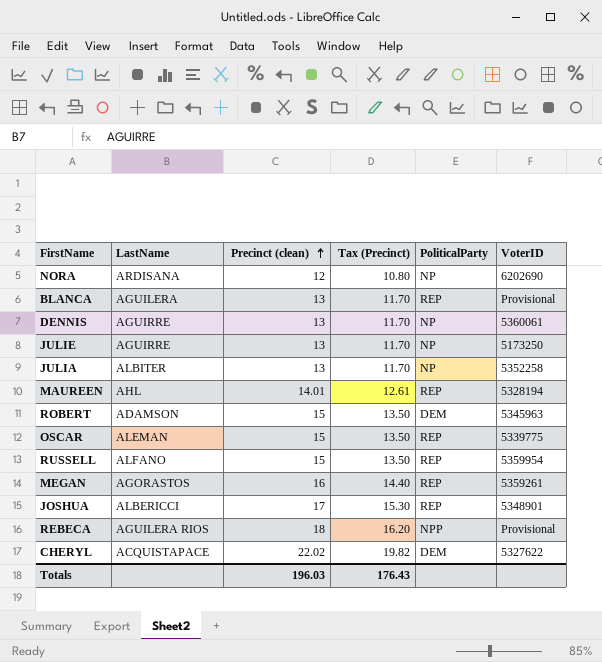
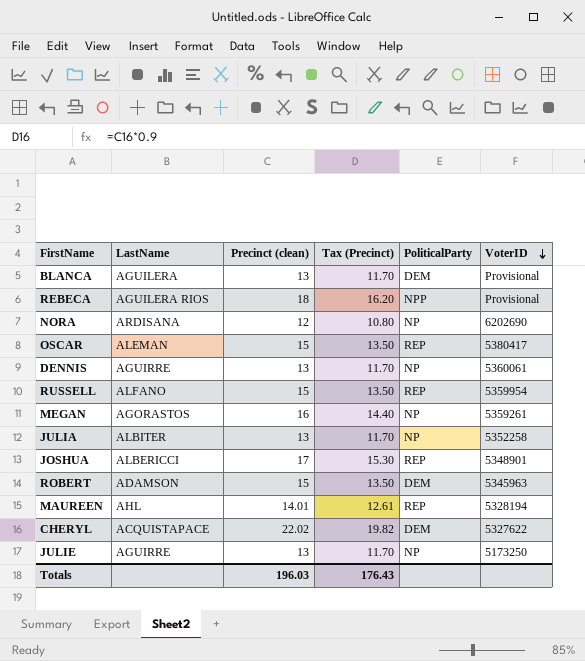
row order: Precinct (clean) ascending -> VoterID descending
BLANCA | PoliticalParty: REP -> DEM
OSCAR | VoterID: 5339775 -> 5380417
MEGAN | PoliticalParty: REP -> NP

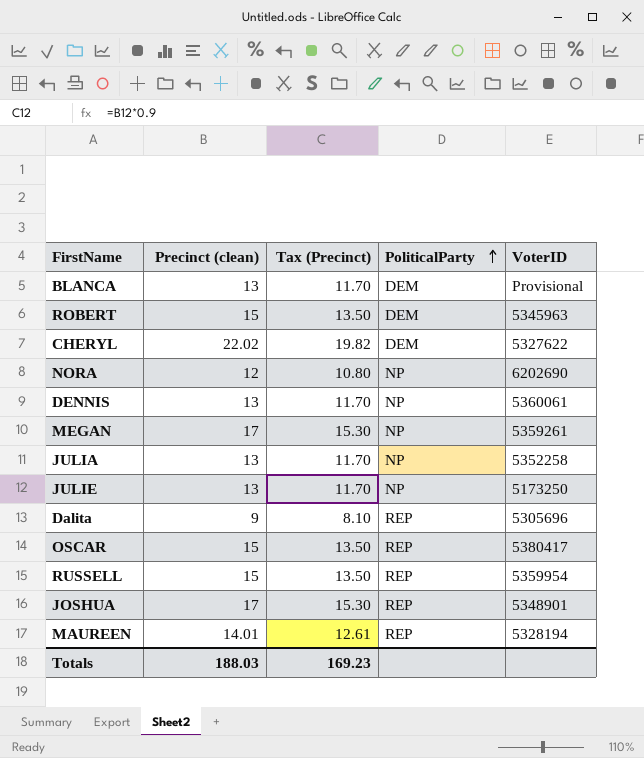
row order: VoterID descending -> PoliticalParty ascending
column LastName | position: 2 -> none
row REBECA: AGUILERA RIOS | 18 | 16.20 | NPP | Provisional -> none
MEGAN | Precinct (clean): 16 -> 17
MEGAN | Tax (Precinct): 14.40 -> 15.30
row Dalita: none -> 9 | 8.10 | REP | 5305696
Totals | Precinct (clean): 196.03 -> 188.03
Totals | Tax (Precinct): 176.43 -> 169.23

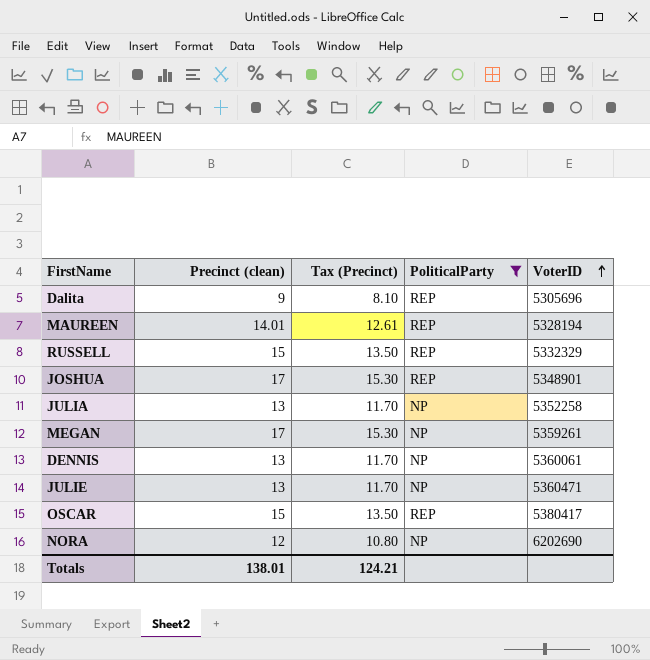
filter: none -> PoliticalParty != DEM
row order: PoliticalParty ascending -> VoterID ascending
RUSSELL | VoterID: 5359954 -> 5332329
JULIE | VoterID: 5173250 -> 5360471
Totals | Precinct (clean): 188.03 -> 138.01
Totals | Tax (Precinct): 169.23 -> 124.21

